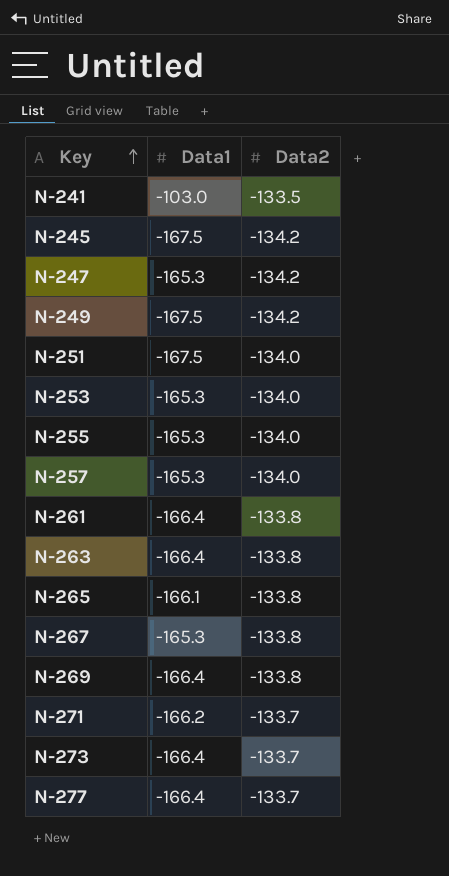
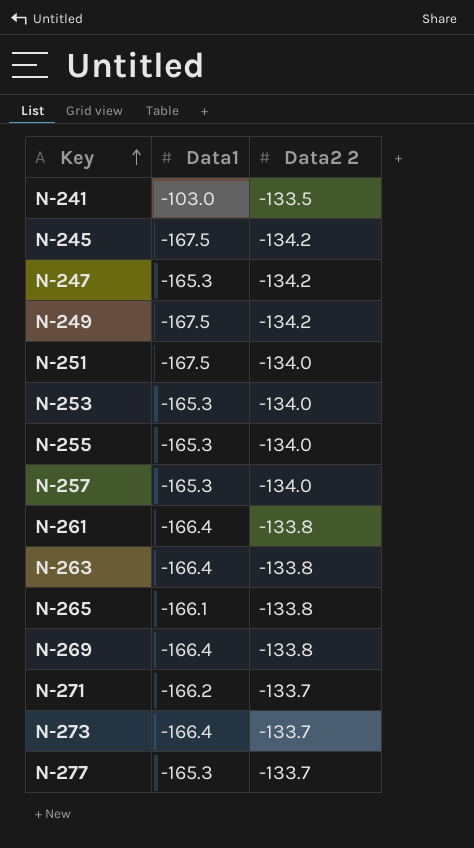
column name: Data2 -> Data2 2
row N-267: -165.3 | -133.8 -> none
N-277 | Data1: -166.4 -> -165.3

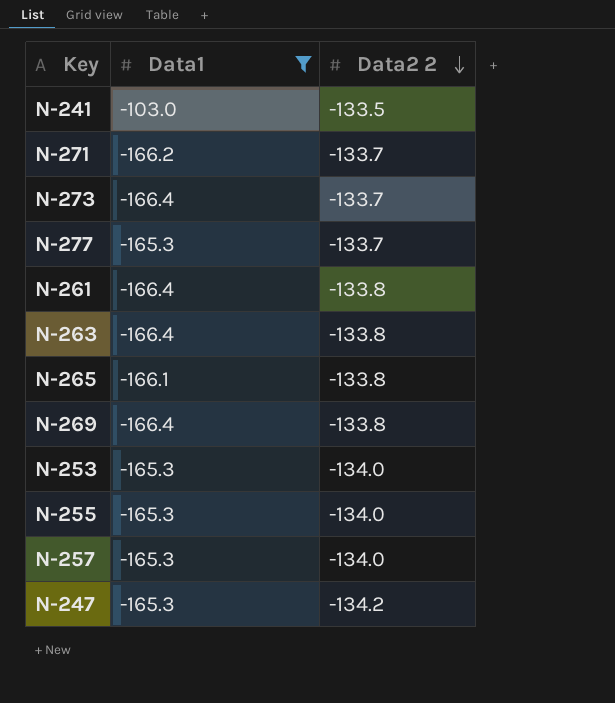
filter: none -> Data1 != -167.5
row order: Key ascending -> Data2 2 descending

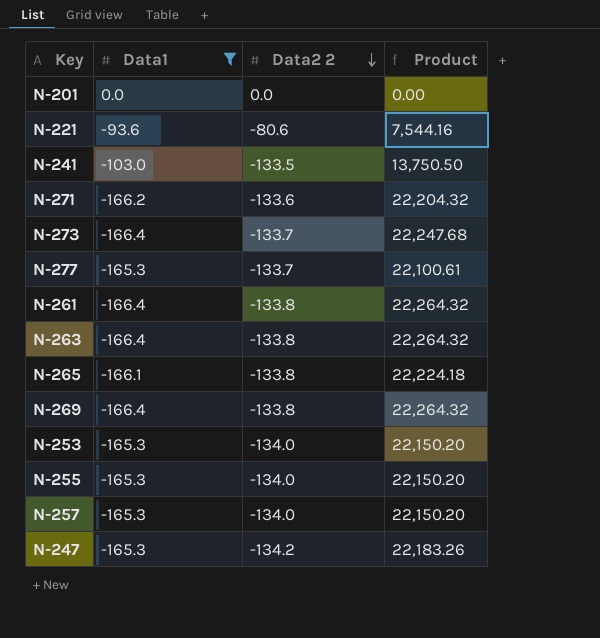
column Product | formula: none -> [Data1] * [Data2 2]
row N-201: none -> 0.0 | 0.0 | 0.00
row N-221: none -> -93.6 | -80.6 | 7,544.16
N-271 | Data2 2: -133.7 -> -133.6

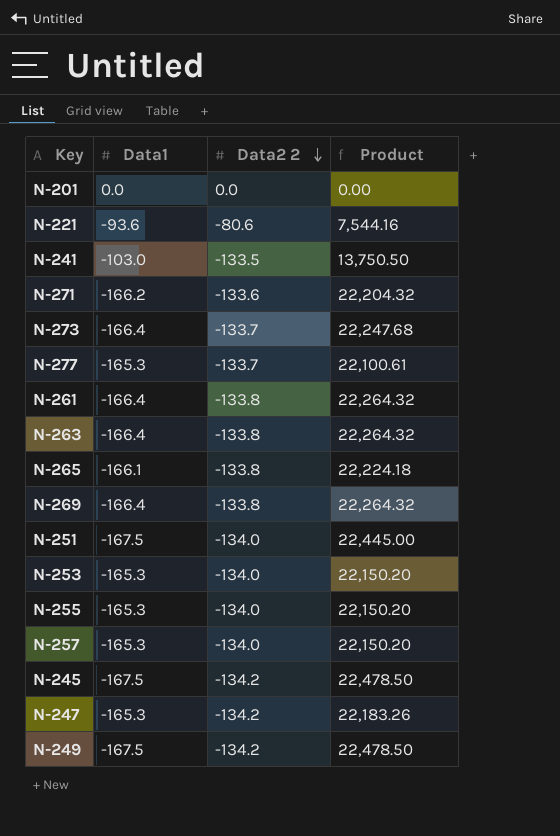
filter: Data1 != -167.5 -> none

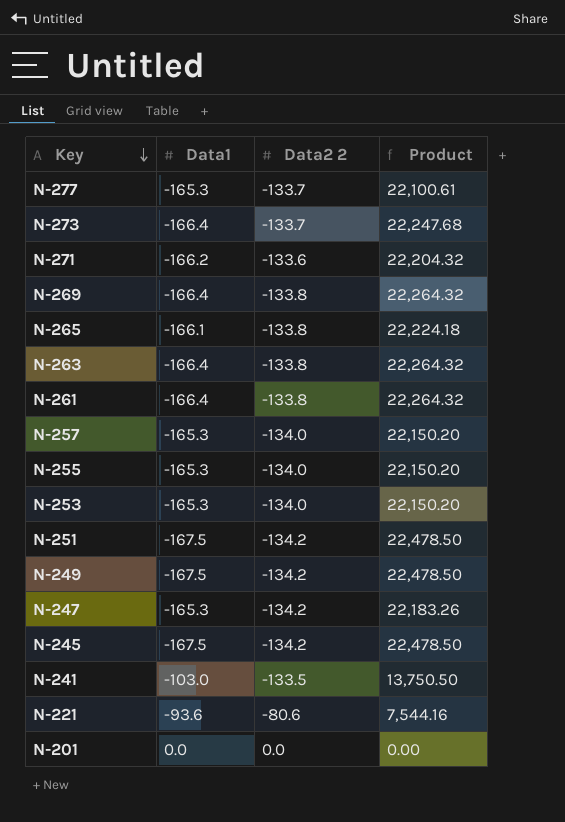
row order: Data2 2 descending -> Key descending
N-251 | Data2 2: -134.0 -> -134.2
N-251 | Product: 22,445.00 -> 22,478.50

